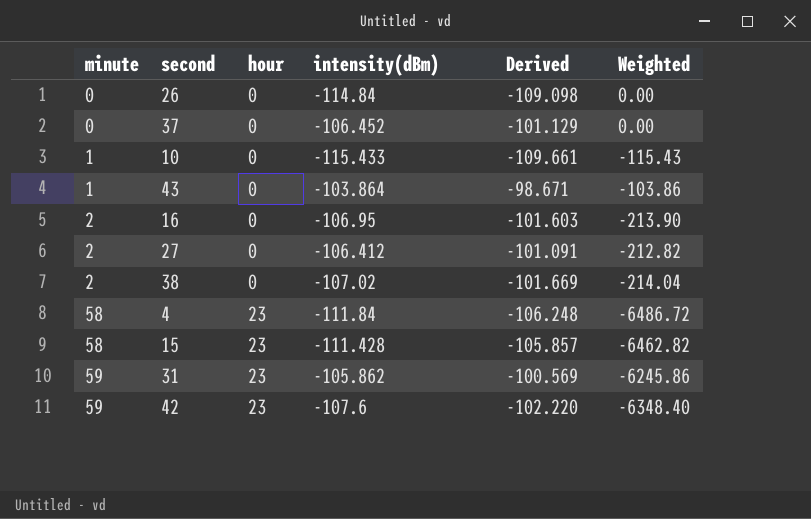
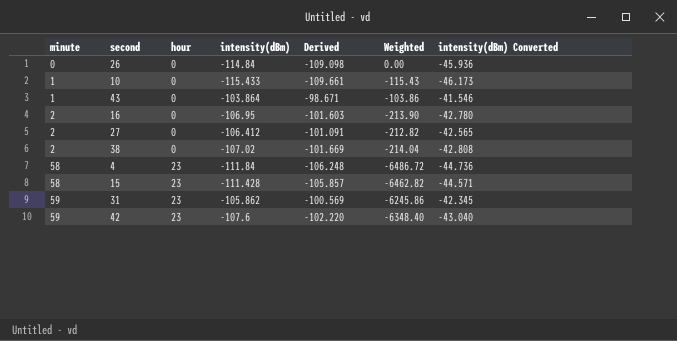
column intensity(dBm) Converted | formula: none -> [intensity(dBm)] * 0.4
row 37: 0 | 0 | -106.452 | -101.129 | 0.00 -> none

